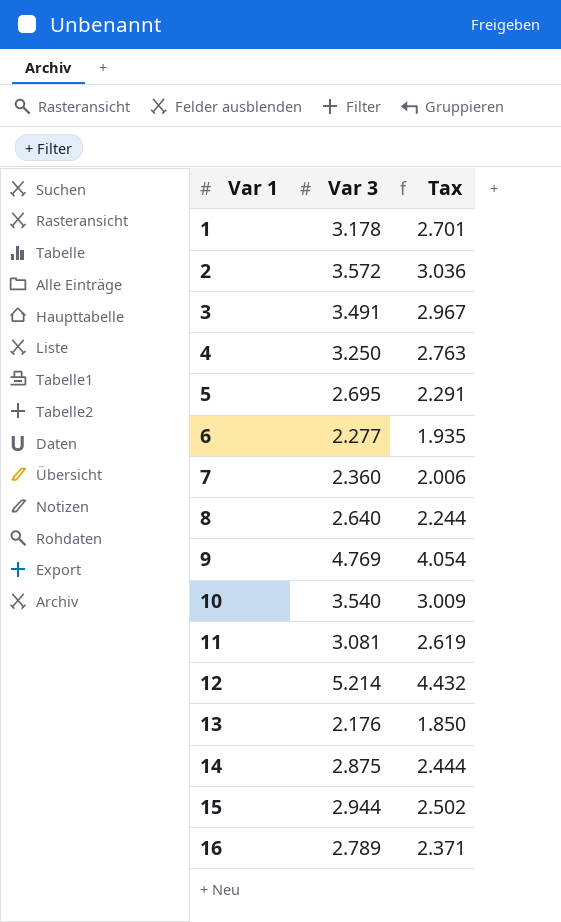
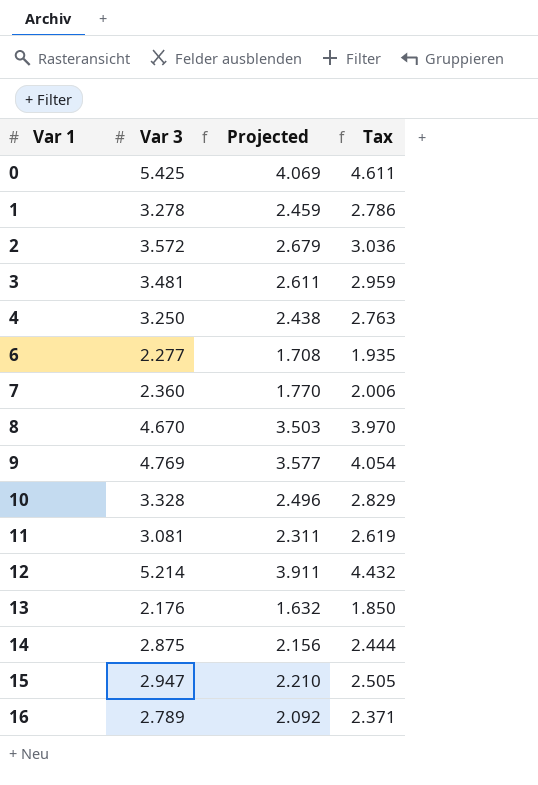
column Projected | formula: none -> [Var 3] * 0.75
row 5: 2.695 | 2.291 -> none
row 0: none -> 5.425 | 4.069 | 4.611
1 | Var 3: 3.178 -> 3.278
1 | Tax: 2.701 -> 2.786
3 | Var 3: 3.491 -> 3.481
3 | Tax: 2.967 -> 2.959
8 | Var 3: 2.640 -> 4.670
8 | Tax: 2.244 -> 3.970
10 | Var 3: 3.540 -> 3.328
10 | Tax: 3.009 -> 2.829
15 | Var 3: 2.944 -> 2.947
15 | Tax: 2.502 -> 2.505

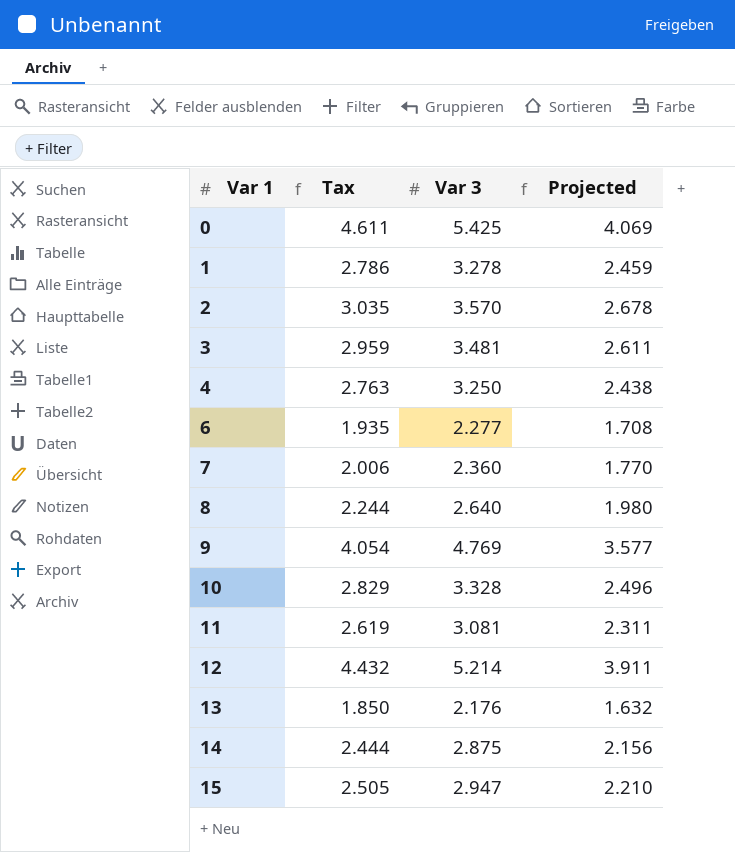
column Tax | position: 4 -> 2
row 16: 2.789 | 2.092 | 2.371 -> none
2 | Tax: 3.036 -> 3.035
2 | Var 3: 3.572 -> 3.570
2 | Projected: 2.679 -> 2.678
8 | Tax: 3.970 -> 2.244
8 | Var 3: 4.670 -> 2.640
8 | Projected: 3.503 -> 1.980

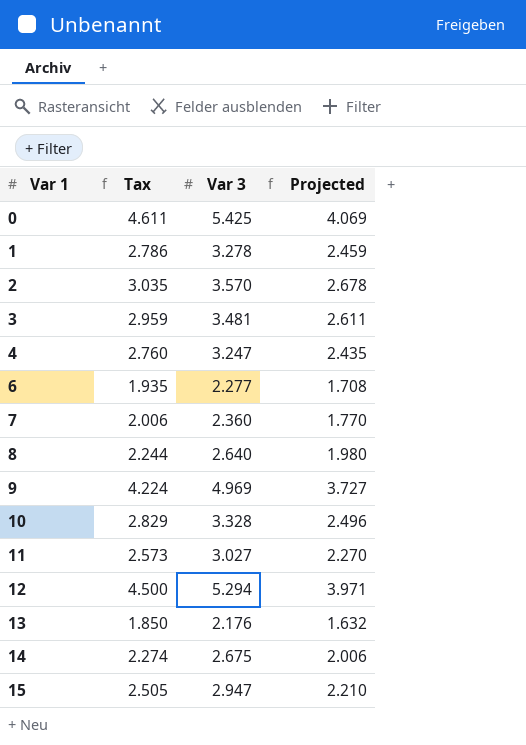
4 | Tax: 2.763 -> 2.760
4 | Var 3: 3.250 -> 3.247
4 | Projected: 2.438 -> 2.435
9 | Tax: 4.054 -> 4.224
9 | Var 3: 4.769 -> 4.969
9 | Projected: 3.577 -> 3.727
11 | Tax: 2.619 -> 2.573
11 | Var 3: 3.081 -> 3.027
11 | Projected: 2.311 -> 2.270
12 | Tax: 4.432 -> 4.500
12 | Var 3: 5.214 -> 5.294
12 | Projected: 3.911 -> 3.971
14 | Tax: 2.444 -> 2.274
14 | Var 3: 2.875 -> 2.675
14 | Projected: 2.156 -> 2.006

